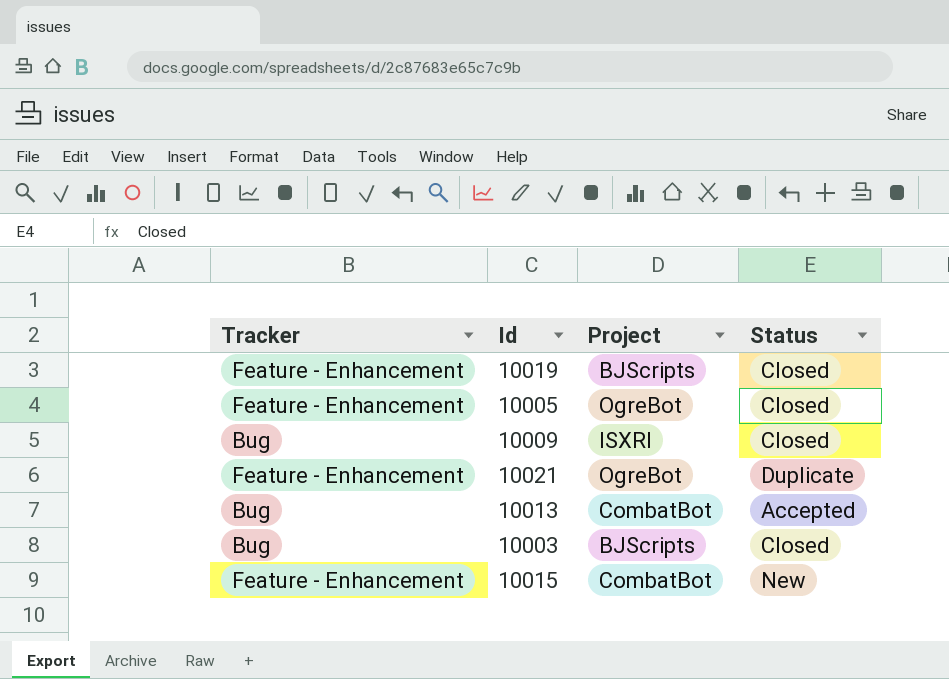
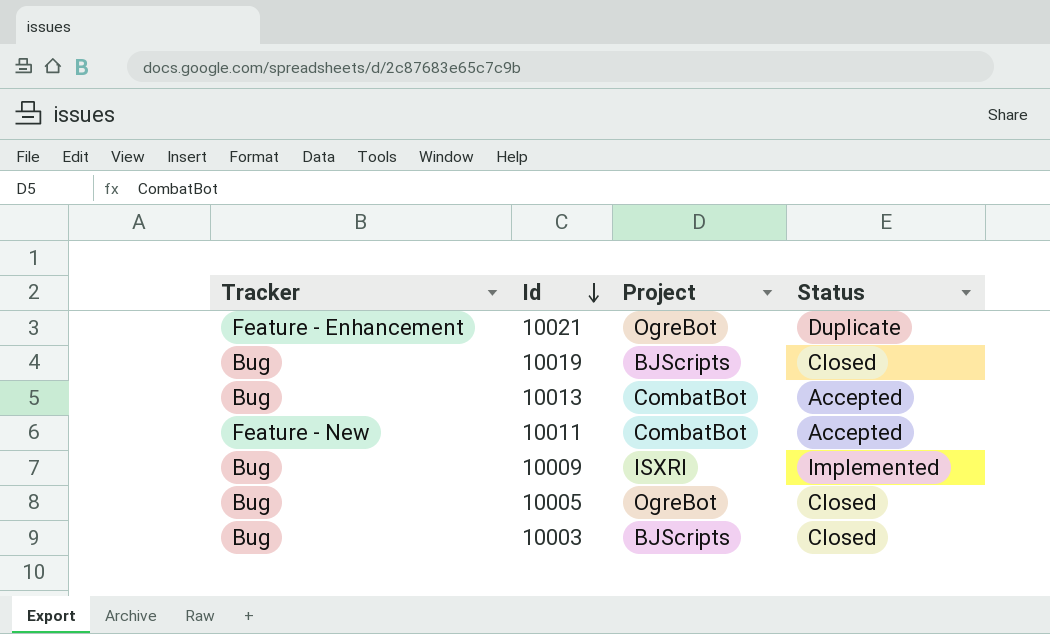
row order: none -> Id descending
row 10015: Feature - Enhancement | CombatBot | New -> none
10019 | Tracker: Feature - Enhancement -> Bug
row 10011: none -> Feature - New | CombatBot | Accepted
10009 | Status: Closed -> Implemented
10005 | Tracker: Feature - Enhancement -> Bug

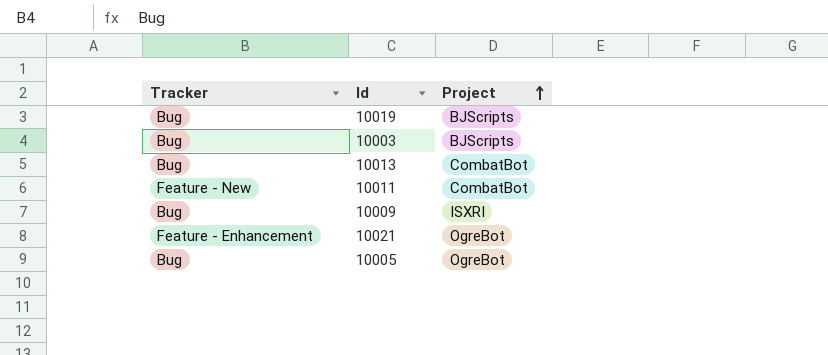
row order: Id descending -> Project ascending
column Status | position: 4 -> none

